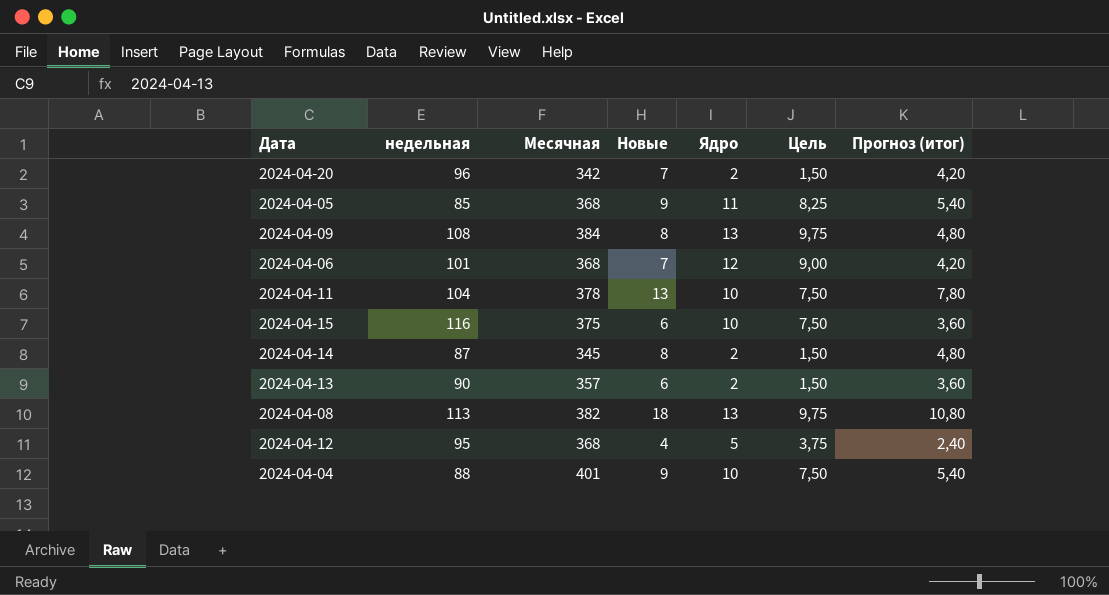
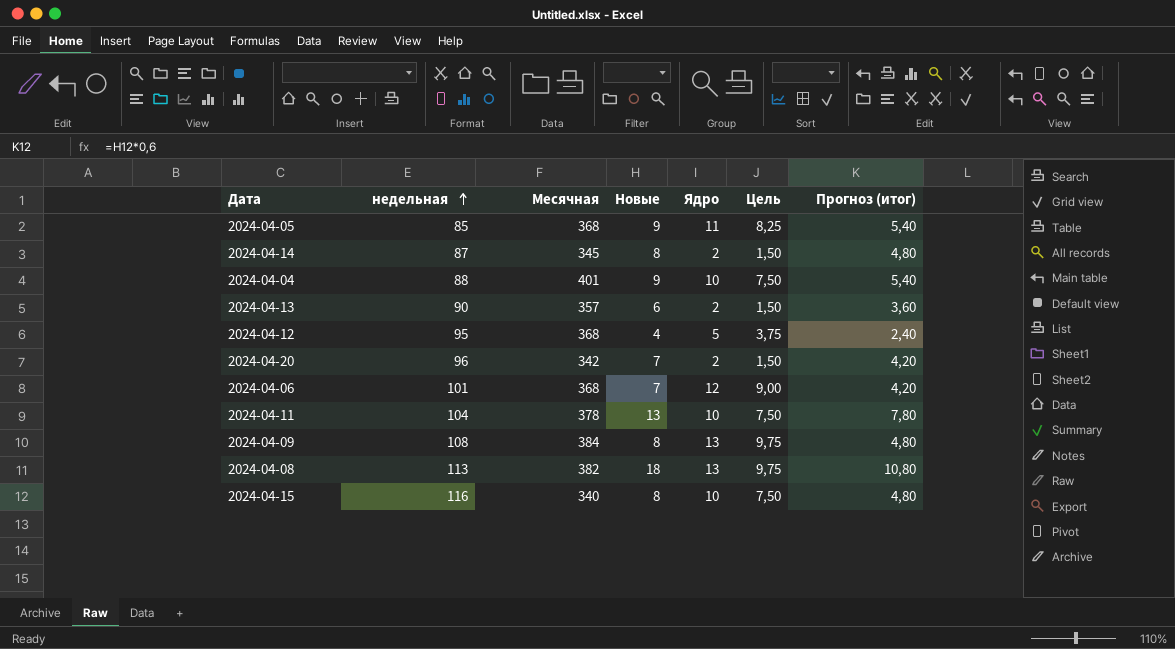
row order: none -> недельная ascending
2024-04-15 | Месячная: 375 -> 340
2024-04-15 | Новые: 6 -> 8
2024-04-15 | Прогноз (итог): 3,60 -> 4,80

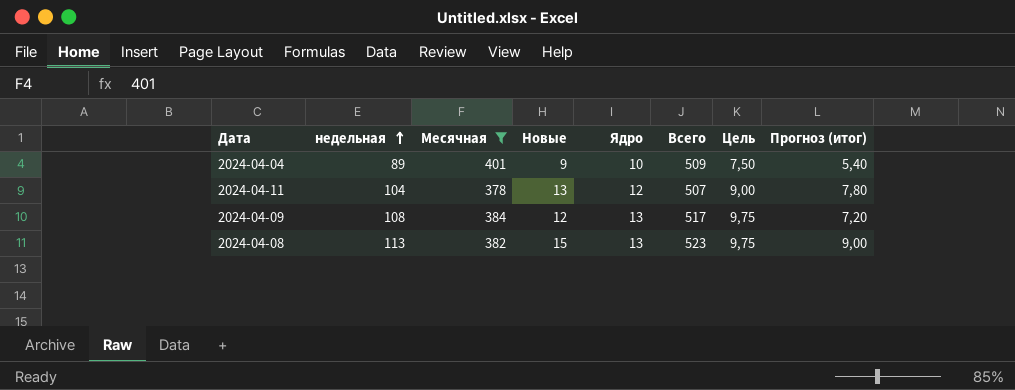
filter: none -> Месячная >= 378
column Всего | formula: none -> [недельная] + [Месячная] + [Новые] + [Ядро]
2024-04-04 | недельная: 88 -> 89
2024-04-11 | Ядро: 10 -> 12
2024-04-11 | Цель: 7,50 -> 9,00
2024-04-09 | Новые: 8 -> 12
2024-04-09 | Прогноз (итог): 4,80 -> 7,20
2024-04-08 | Новые: 18 -> 15
2024-04-08 | Прогноз (итог): 10,80 -> 9,00

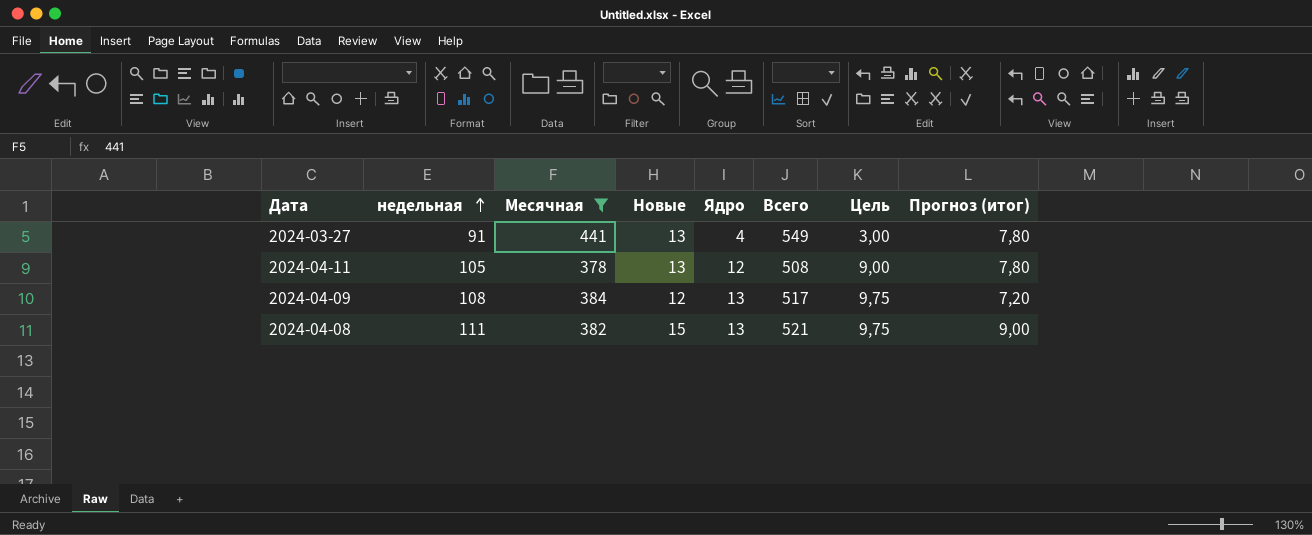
row 2024-04-04: 89 | 401 | 9 | 10 | 509 | 7,50 | 5,40 -> none
row 2024-03-27: none -> 91 | 441 | 13 | 4 | 549 | 3,00 | 7,80
2024-04-11 | недельная: 104 -> 105
2024-04-11 | Всего: 507 -> 508
2024-04-08 | недельная: 113 -> 111
2024-04-08 | Всего: 523 -> 521

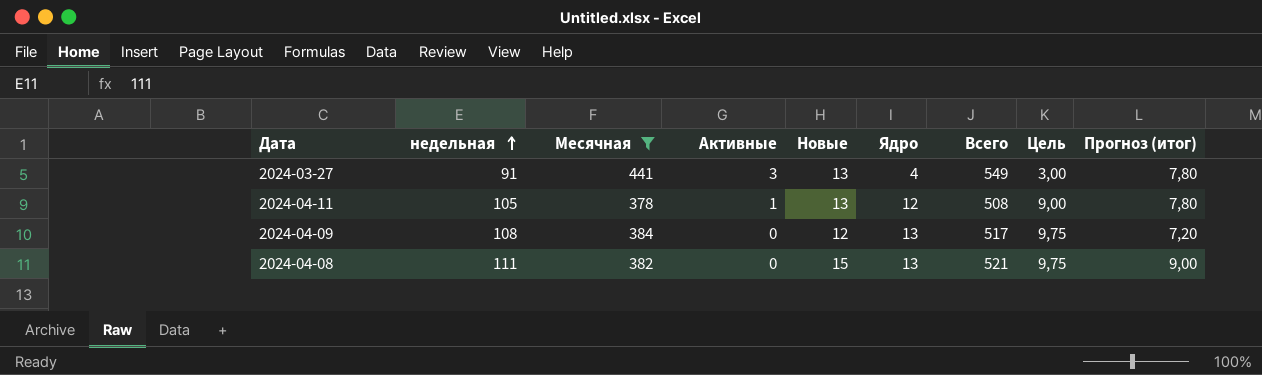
column Активные | position: none -> 4

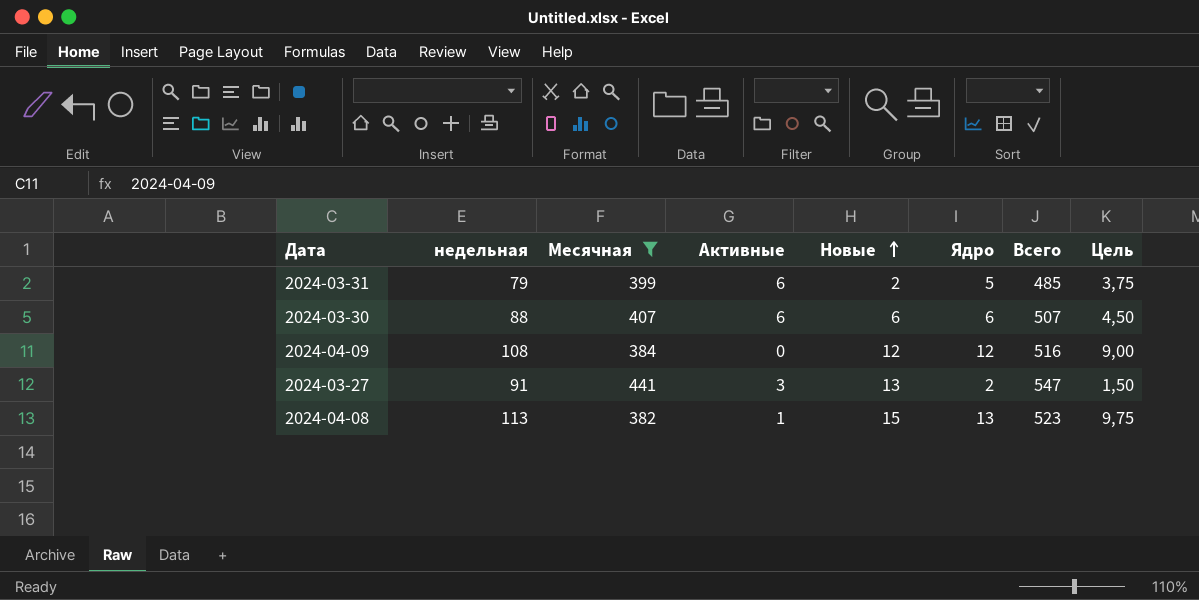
row order: недельная ascending -> Новые ascending
column Прогноз (итог) | formula: [Новые] * 0,6 -> none
row 2024-04-11: 105 | 378 | 1 | 13 | 12 | 508 | 9,00 | 7,80 -> none
row 2024-03-31: none -> 79 | 399 | 6 | 2 | 5 | 485 | 3,75
row 2024-03-30: none -> 88 | 407 | 6 | 6 | 6 | 507 | 4,50
2024-04-09 | Ядро: 13 -> 12
2024-04-09 | Всего: 517 -> 516
2024-04-09 | Цель: 9,75 -> 9,00
2024-03-27 | Ядро: 4 -> 2
2024-03-27 | Всего: 549 -> 547
2024-03-27 | Цель: 3,00 -> 1,50
2024-04-08 | недельная: 111 -> 113
2024-04-08 | Активные: 0 -> 1
2024-04-08 | Всего: 521 -> 523

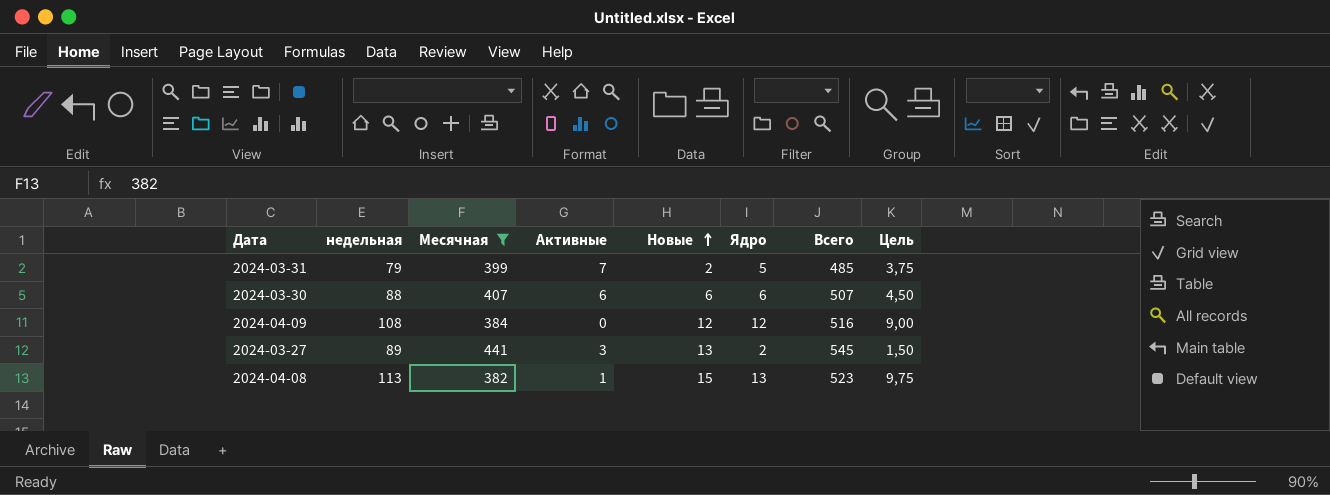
2024-03-31 | Активные: 6 -> 7
2024-03-27 | недельная: 91 -> 89
2024-03-27 | Всего: 547 -> 545

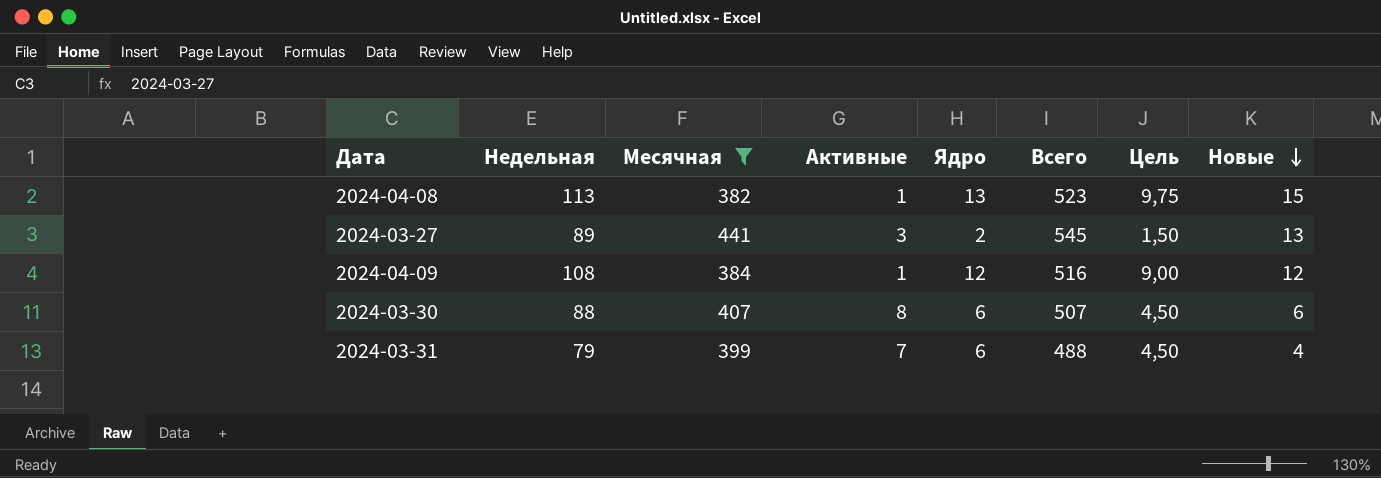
row order: Новые ascending -> Новые descending
column name: недельная -> Недельная
column Новые | position: 5 -> 8
2024-04-09 | Активные: 0 -> 1
2024-03-30 | Активные: 6 -> 8
2024-03-31 | Ядро: 5 -> 6
2024-03-31 | Всего: 485 -> 488
2024-03-31 | Цель: 3,75 -> 4,50
2024-03-31 | Новые: 2 -> 4

